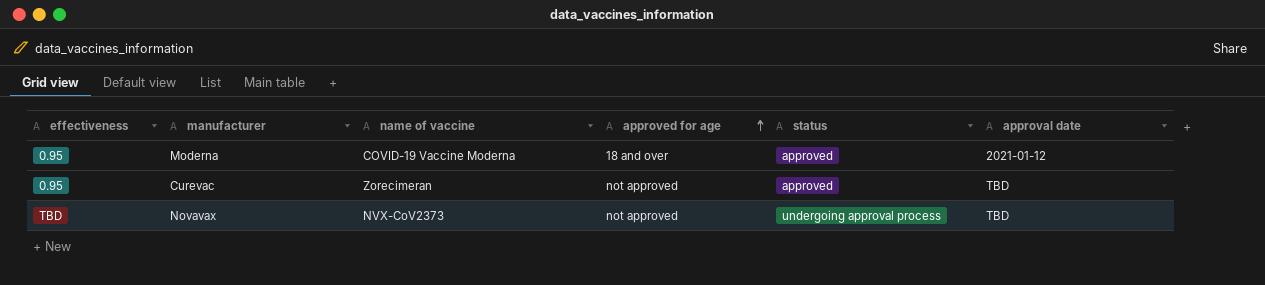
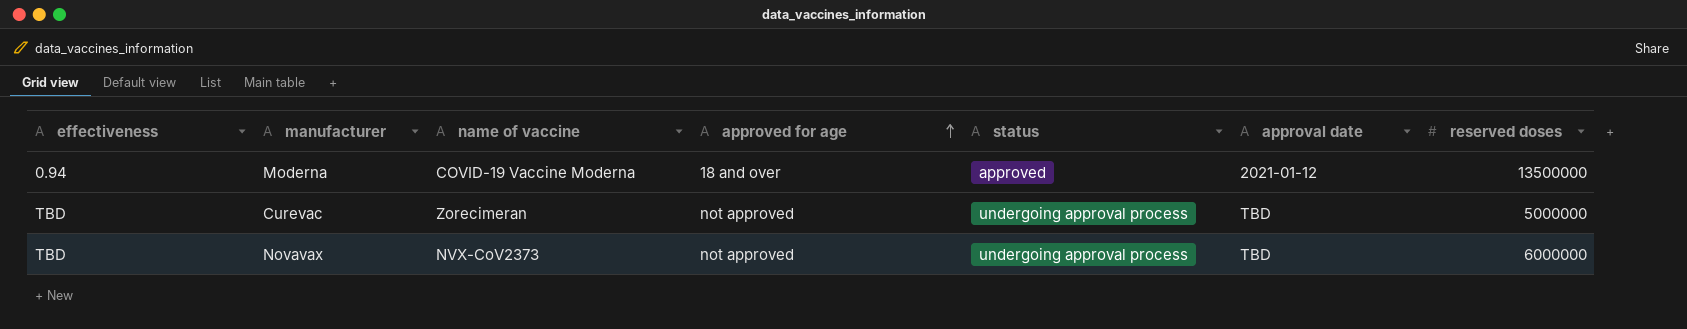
column reserved doses | position: none -> 7
Moderna | effectiveness: 0.95 -> 0.94
Curevac | effectiveness: 0.95 -> TBD
Curevac | status: approved -> undergoing approval process

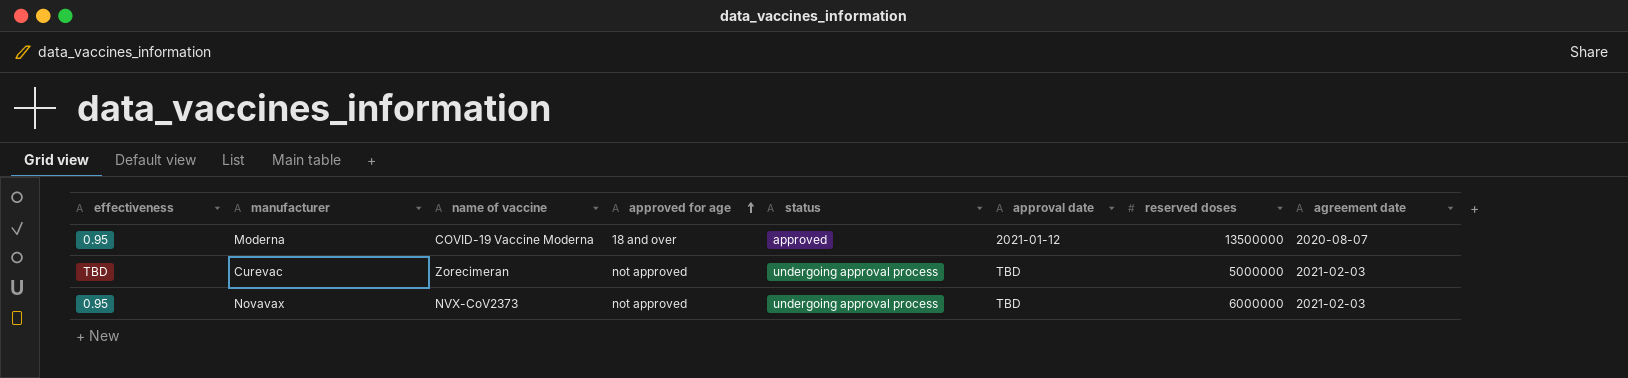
column agreement date | position: none -> 8
Moderna | effectiveness: 0.94 -> 0.95
Novavax | effectiveness: TBD -> 0.95

